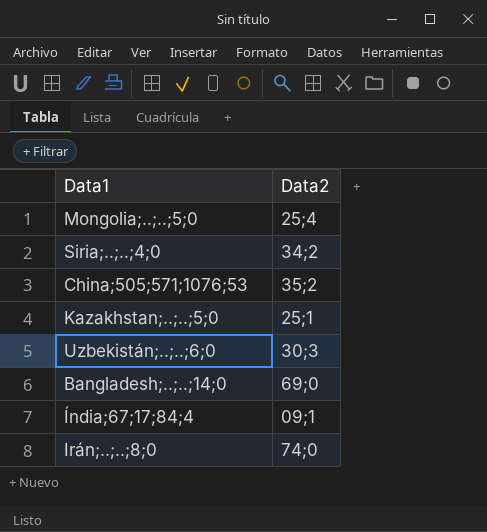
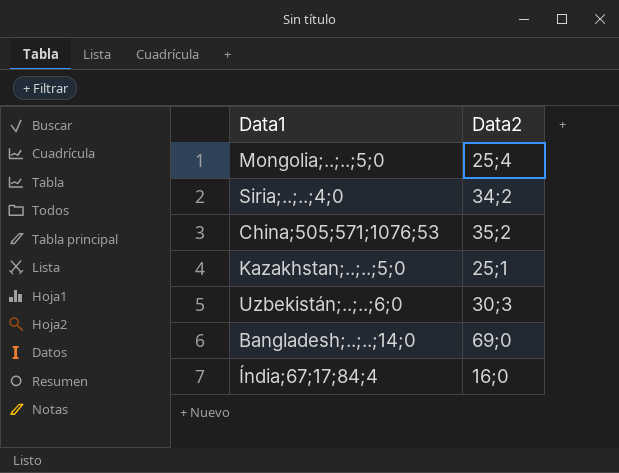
row Irán;..;..;8;0: 74;0 -> none
Índia;67;17;84;4 | Data2: 09;1 -> 16;0

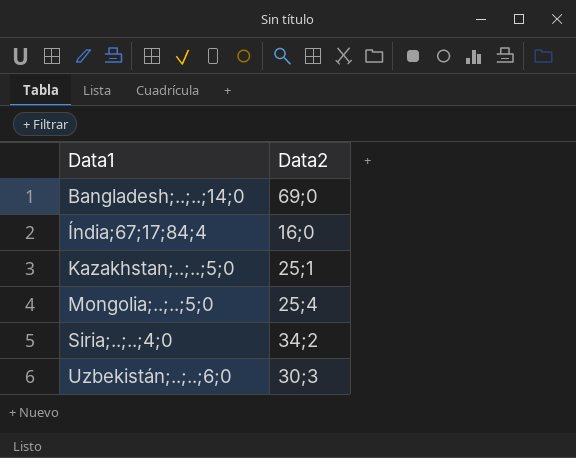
row order: none -> Data1 ascending
row China;505;571;1076;53: 35;2 -> none

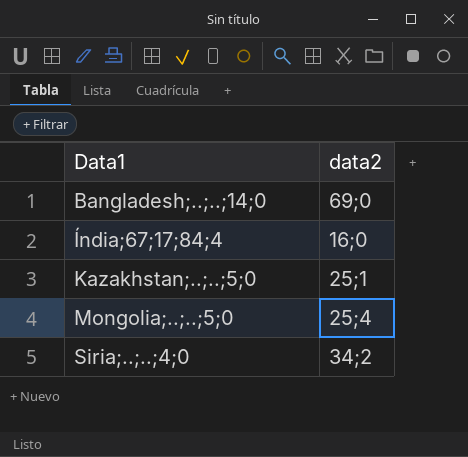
column name: Data2 -> data2
row Uzbekistán;..;..;6;0: 30;3 -> none

